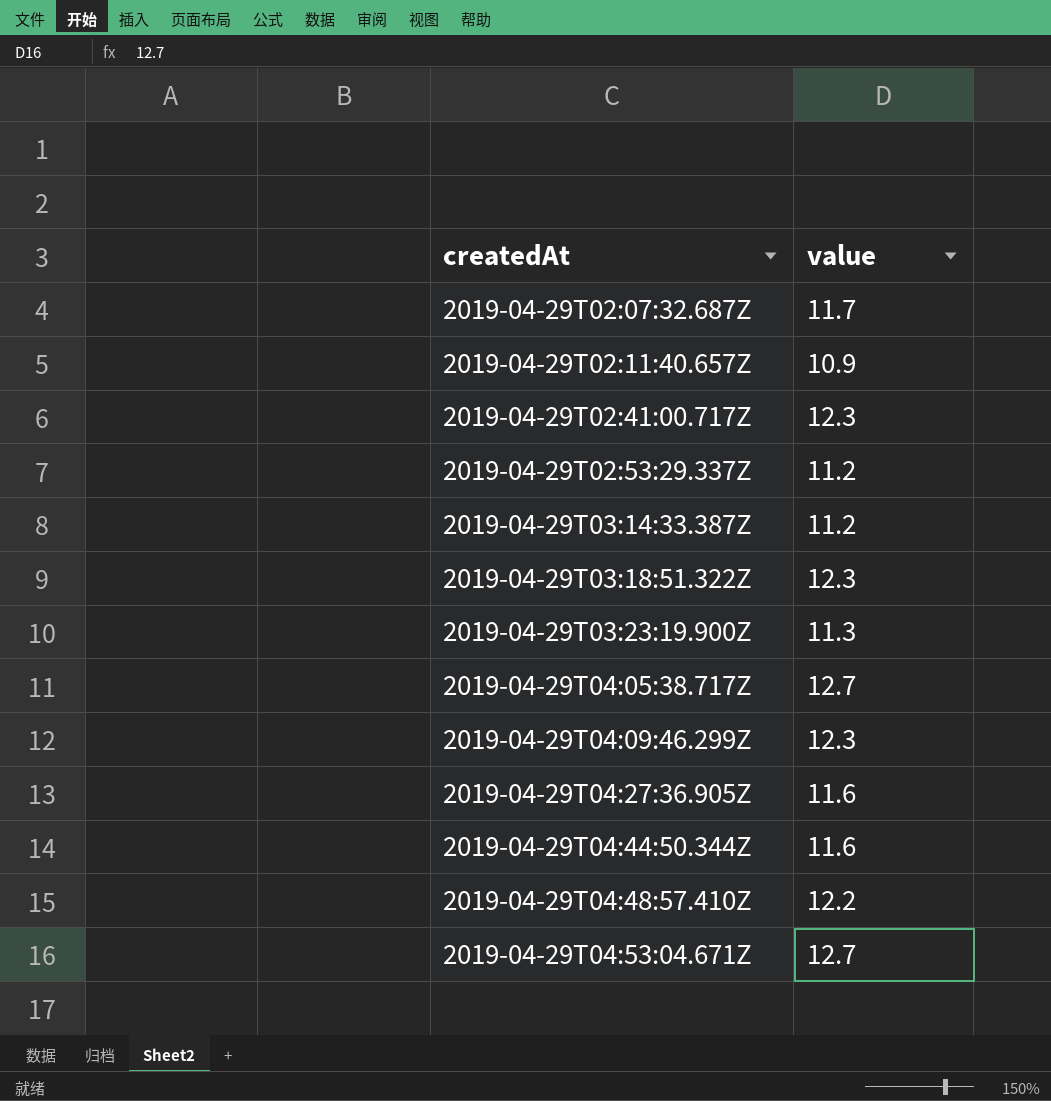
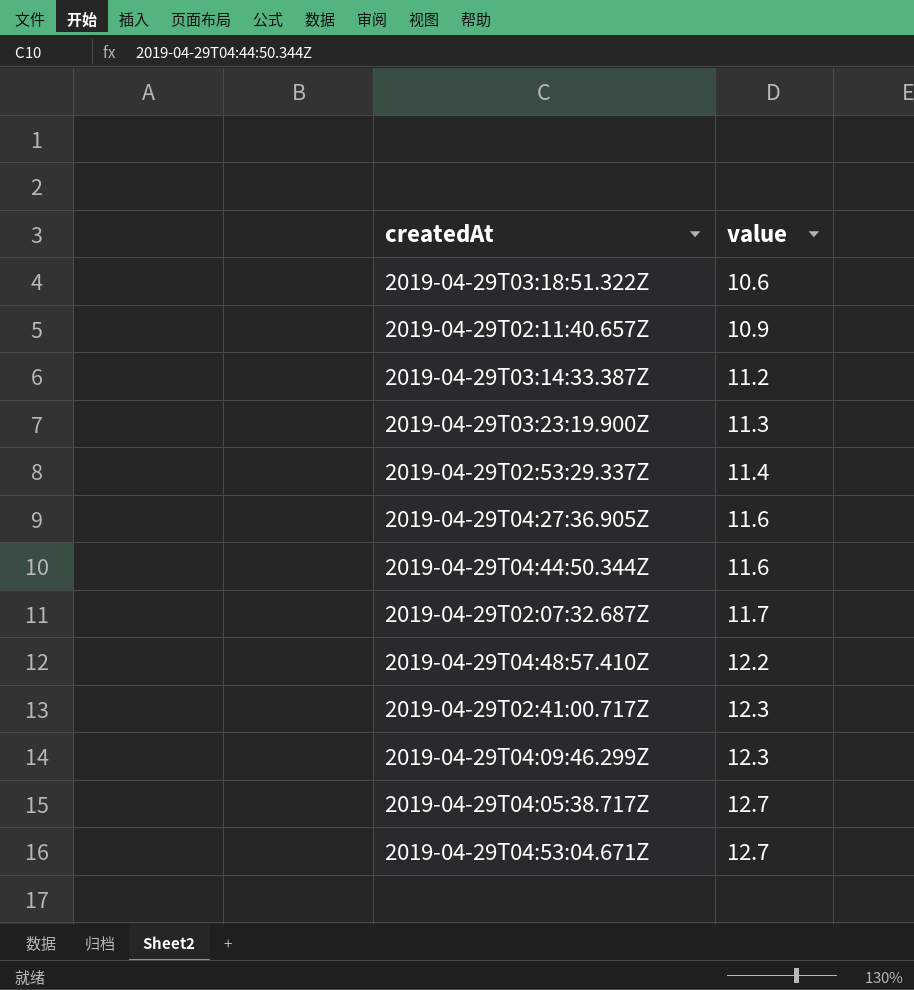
row order: createdAt ascending -> value ascending
2019-04-29T03:18:51.322Z | value: 12.3 -> 10.6
2019-04-29T02:53:29.337Z | value: 11.2 -> 11.4

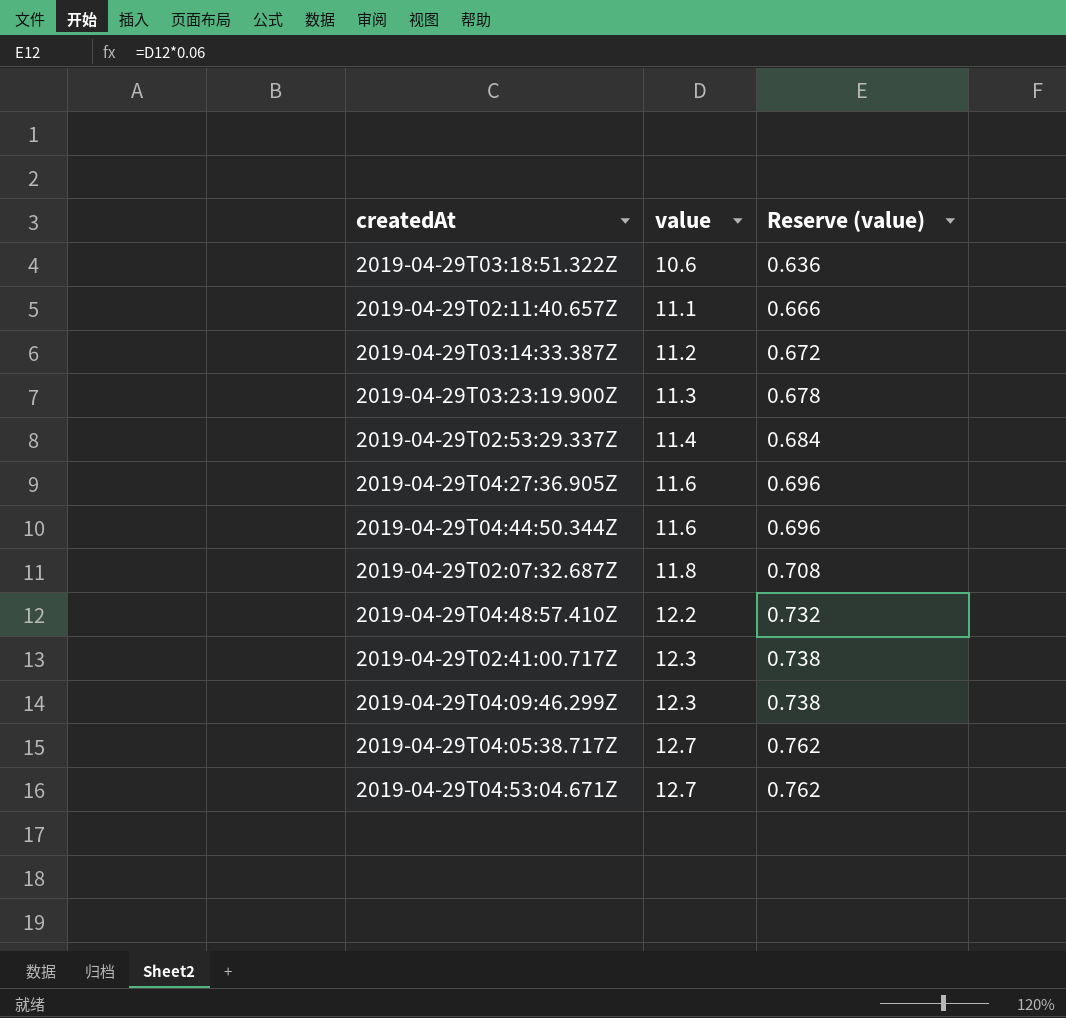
column Reserve (value) | formula: none -> [value] * 0.06
2019-04-29T02:11:40.657Z | value: 10.9 -> 11.1
2019-04-29T02:07:32.687Z | value: 11.7 -> 11.8

